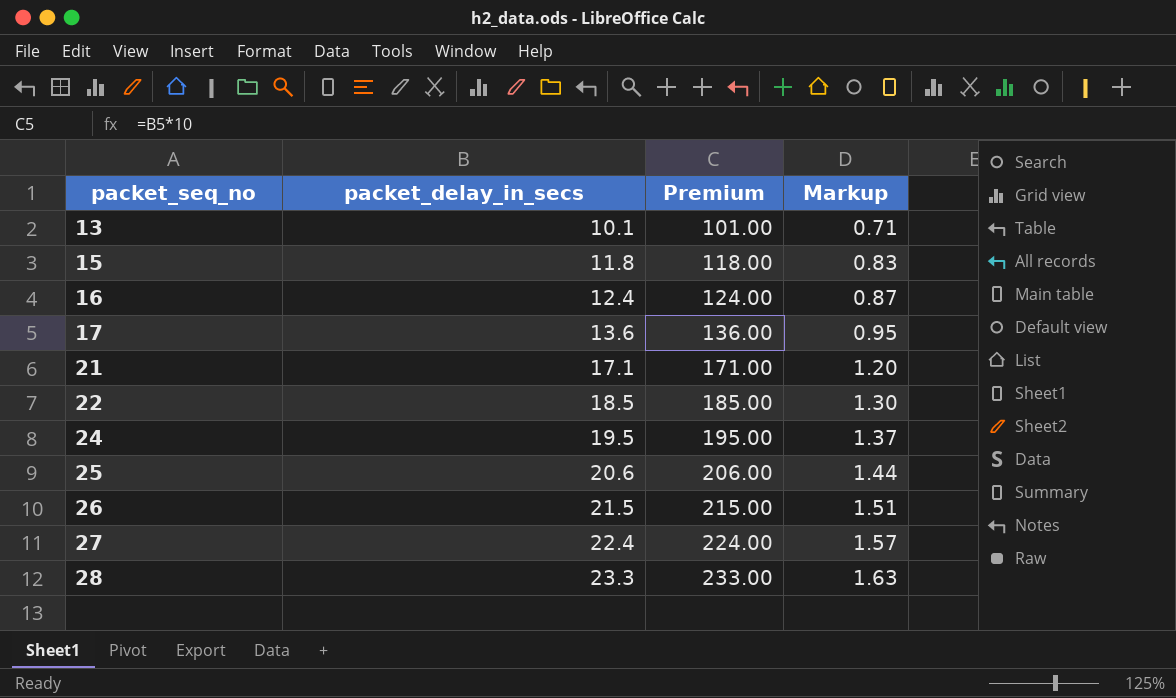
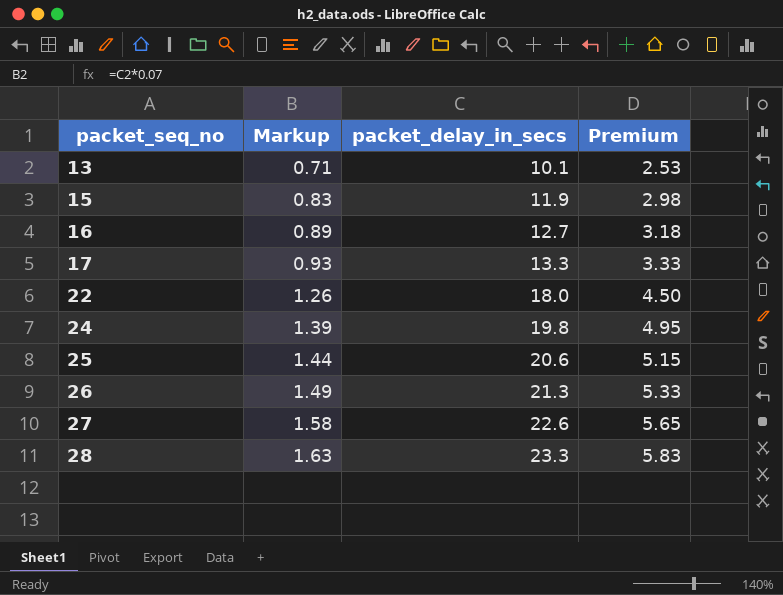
column Markup | position: 4 -> 2
column Premium | formula: [packet_delay_in_secs] * 10 -> [packet_delay_in_secs] * 0.25
row 21: 17.1 | 171.00 | 1.20 -> none
15 | packet_delay_in_secs: 11.8 -> 11.9
16 | Markup: 0.87 -> 0.89
16 | packet_delay_in_secs: 12.4 -> 12.7
17 | Markup: 0.95 -> 0.93
17 | packet_delay_in_secs: 13.6 -> 13.3
22 | Markup: 1.30 -> 1.26
22 | packet_delay_in_secs: 18.5 -> 18.0
24 | Markup: 1.37 -> 1.39
24 | packet_delay_in_secs: 19.5 -> 19.8
26 | Markup: 1.51 -> 1.49
26 | packet_delay_in_secs: 21.5 -> 21.3
27 | Markup: 1.57 -> 1.58
27 | packet_delay_in_secs: 22.4 -> 22.6

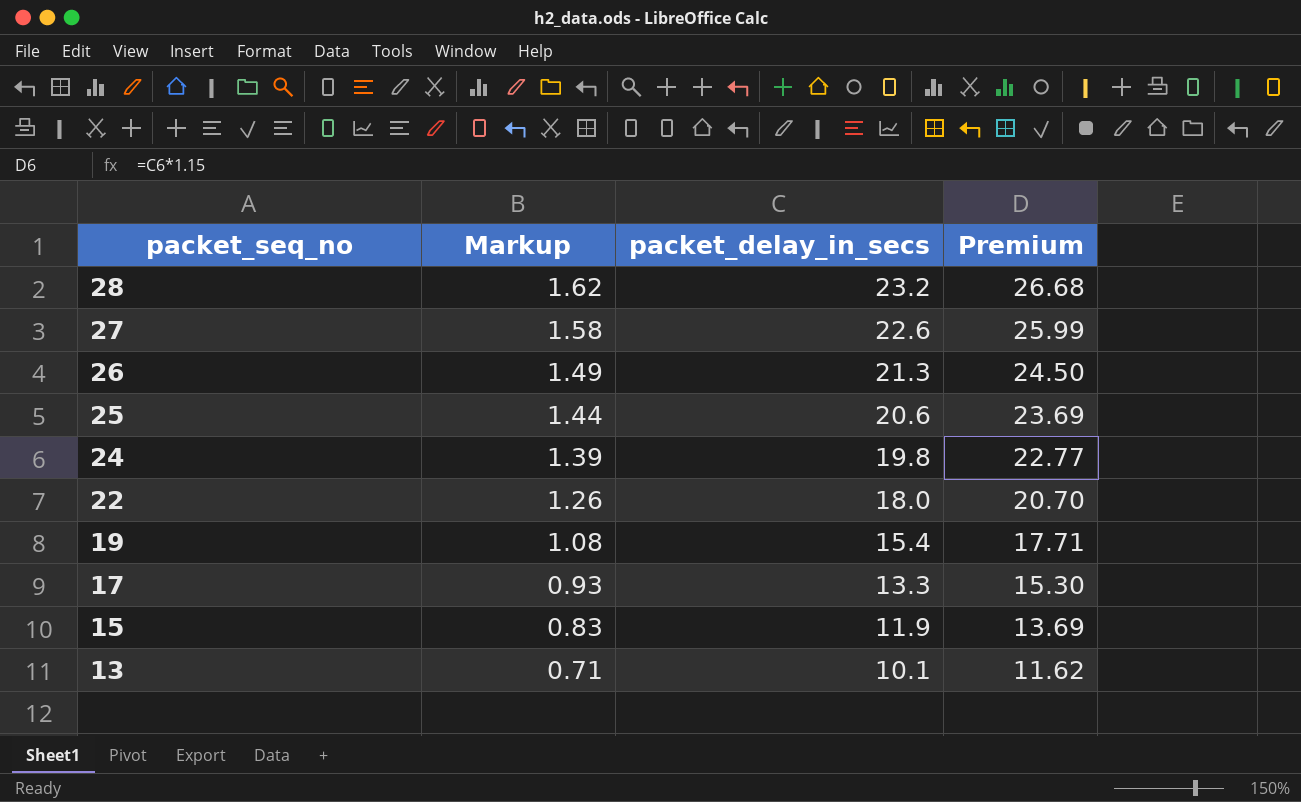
row order: packet_seq_no ascending -> packet_seq_no descending
column Premium | formula: [packet_delay_in_secs] * 0.25 -> [packet_delay_in_secs] * 1.15
row 16: 0.89 | 12.7 | 3.18 -> none
28 | Markup: 1.63 -> 1.62
28 | packet_delay_in_secs: 23.3 -> 23.2
row 19: none -> 1.08 | 15.4 | 17.71

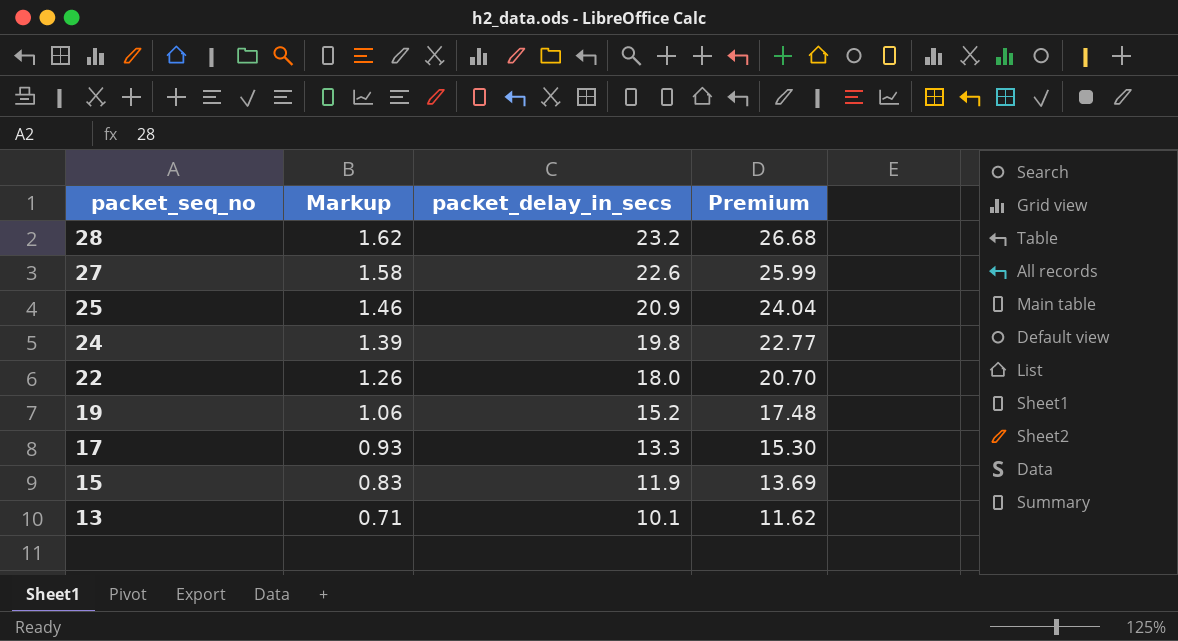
row 26: 1.49 | 21.3 | 24.50 -> none
25 | Markup: 1.44 -> 1.46
25 | packet_delay_in_secs: 20.6 -> 20.9
25 | Premium: 23.69 -> 24.04
19 | Markup: 1.08 -> 1.06
19 | packet_delay_in_secs: 15.4 -> 15.2
19 | Premium: 17.71 -> 17.48

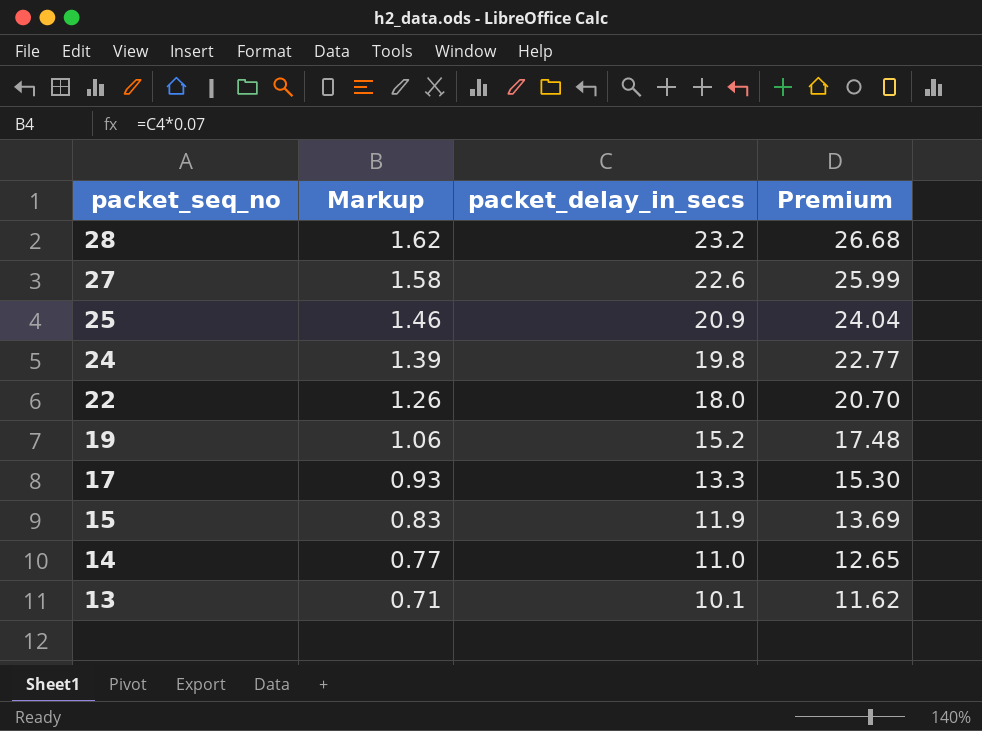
row 14: none -> 0.77 | 11.0 | 12.65

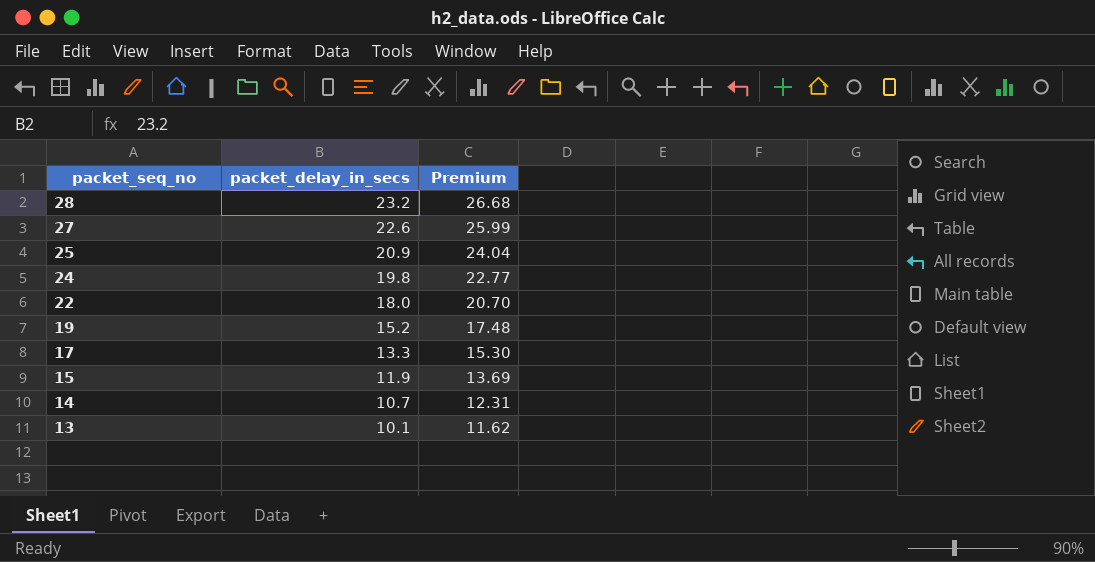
column Markup | formula: [packet_delay_in_secs] * 0.07 -> none
14 | packet_delay_in_secs: 11.0 -> 10.7
14 | Premium: 12.65 -> 12.31

